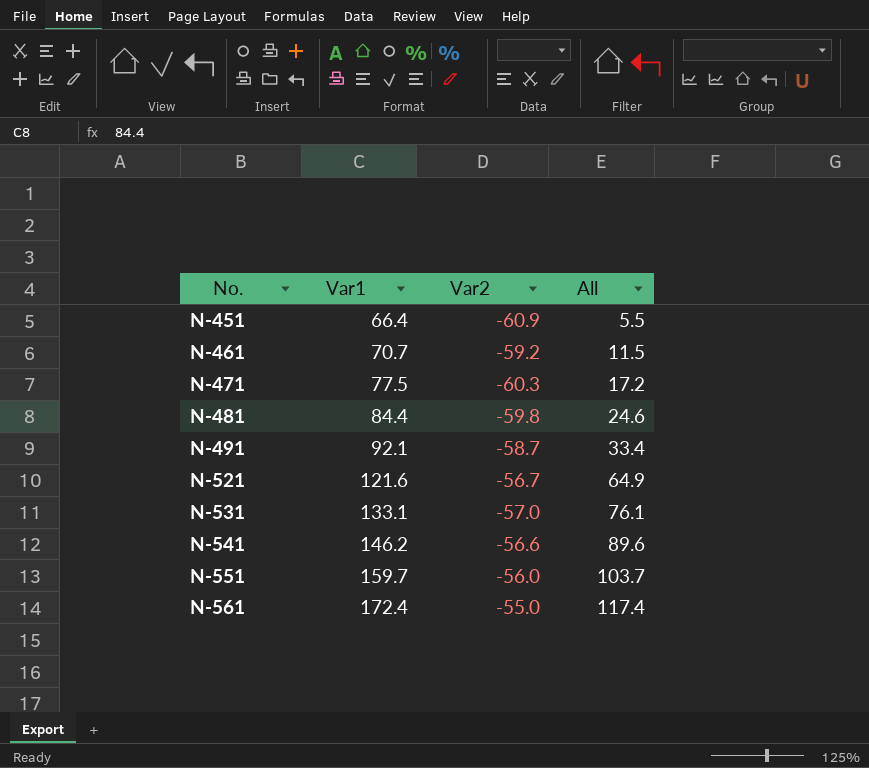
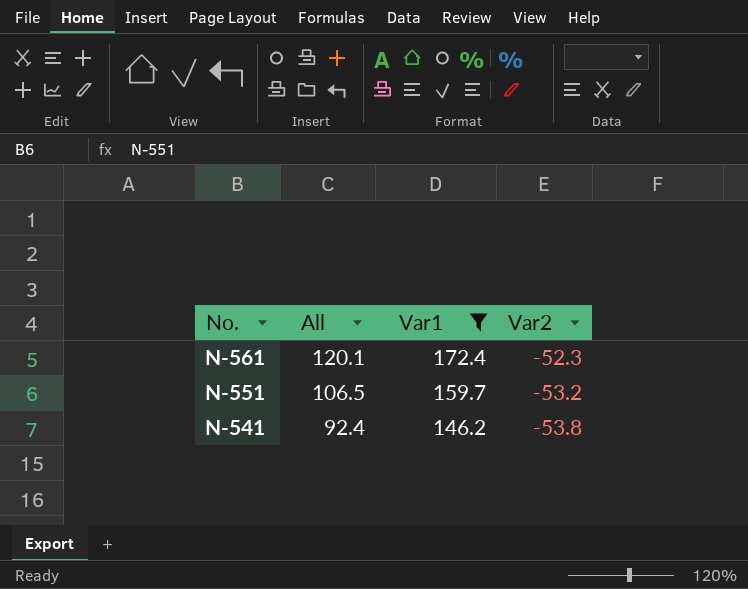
filter: none -> Var1 >= 146.2
row order: No. ascending -> No. descending
column All | position: 4 -> 2
N-561 | All: 117.4 -> 120.1
N-561 | Var2: -55.0 -> -52.3
N-551 | All: 103.7 -> 106.5
N-551 | Var2: -56.0 -> -53.2
N-541 | All: 89.6 -> 92.4
N-541 | Var2: -56.6 -> -53.8

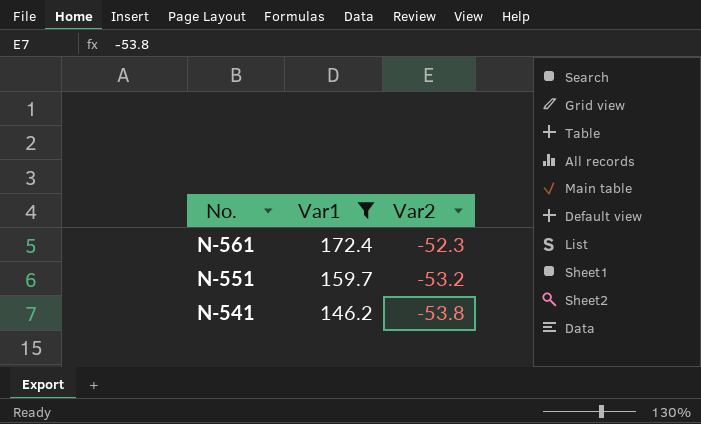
column All | formula: [Var1] + [Var2] -> none

